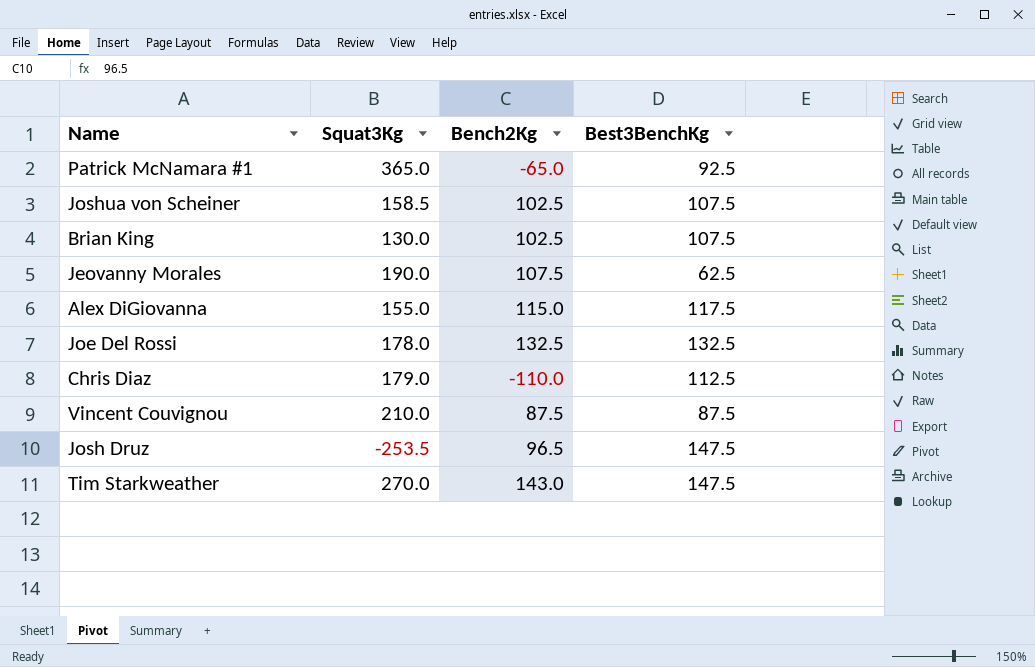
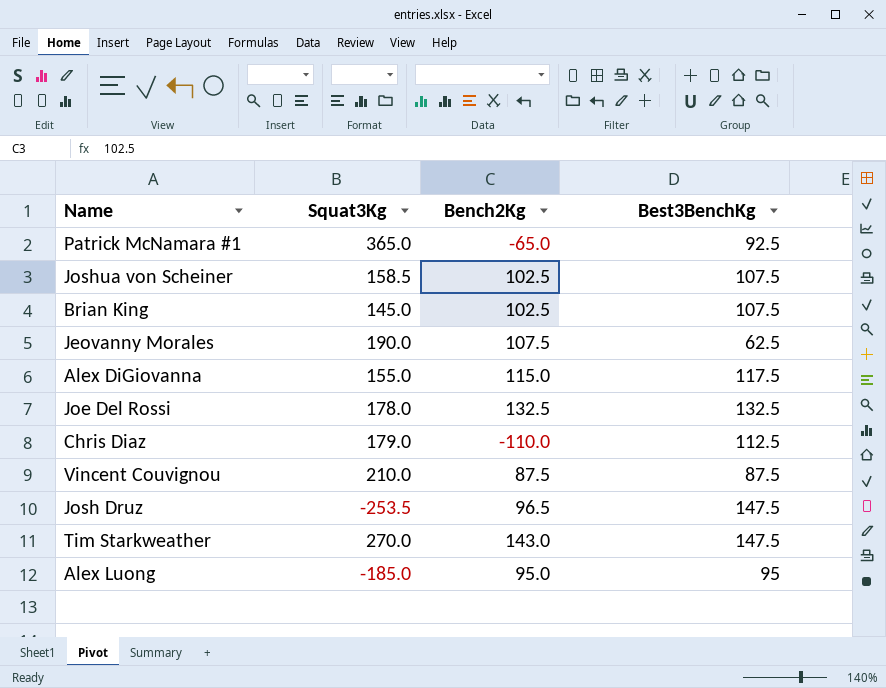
Brian King | Squat3Kg: 130.0 -> 145.0
row Alex Luong: none -> -185.0 | 95.0 | 95

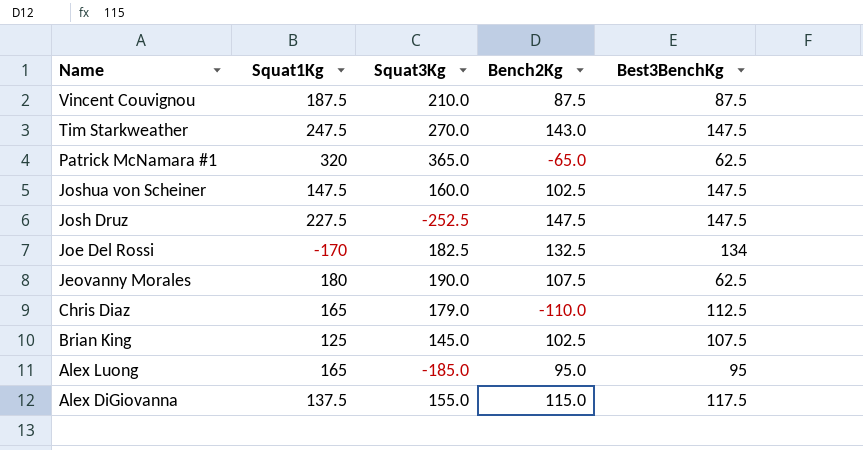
row order: none -> Name descending
column Squat1Kg | position: none -> 2
Patrick McNamara #1 | Best3BenchKg: 92.5 -> 62.5
Joshua von Scheiner | Squat3Kg: 158.5 -> 160.0
Joshua von Scheiner | Best3BenchKg: 107.5 -> 147.5
Josh Druz | Squat3Kg: -253.5 -> -252.5
Josh Druz | Bench2Kg: 96.5 -> 147.5
Joe Del Rossi | Squat3Kg: 178.0 -> 182.5
Joe Del Rossi | Best3BenchKg: 132.5 -> 134

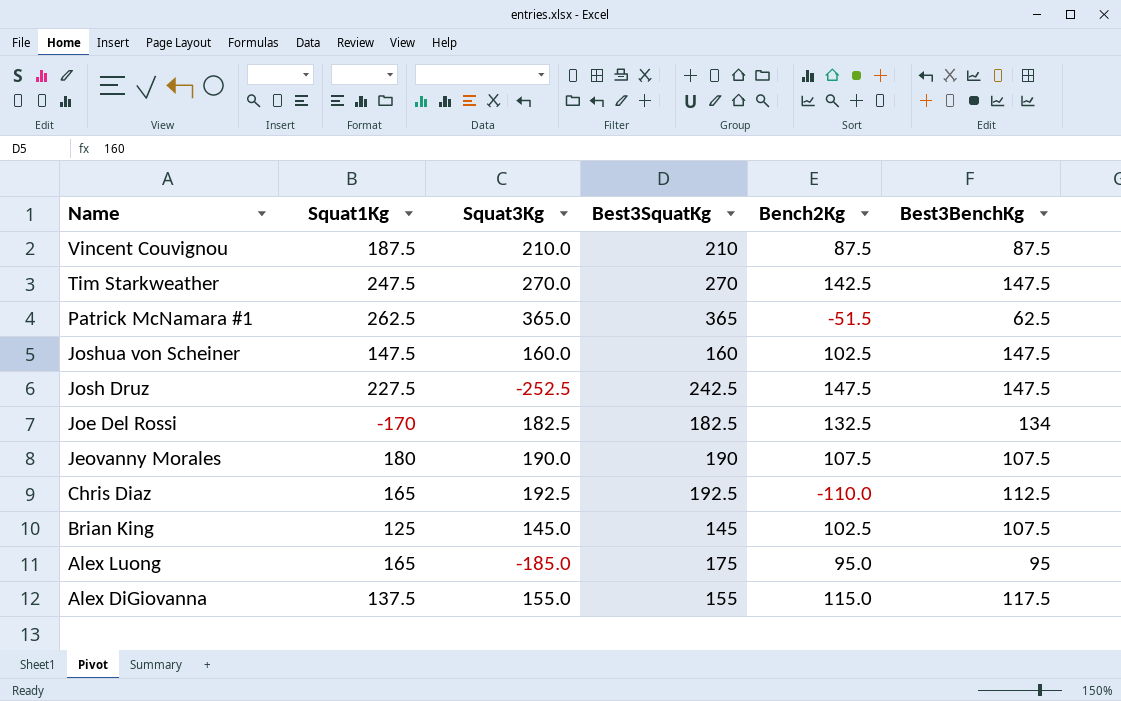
column Best3SquatKg | position: none -> 4
Tim Starkweather | Bench2Kg: 143.0 -> 142.5
Patrick McNamara #1 | Squat1Kg: 320 -> 262.5
Patrick McNamara #1 | Bench2Kg: -65.0 -> -51.5
Jeovanny Morales | Best3BenchKg: 62.5 -> 107.5
Chris Diaz | Squat3Kg: 179.0 -> 192.5

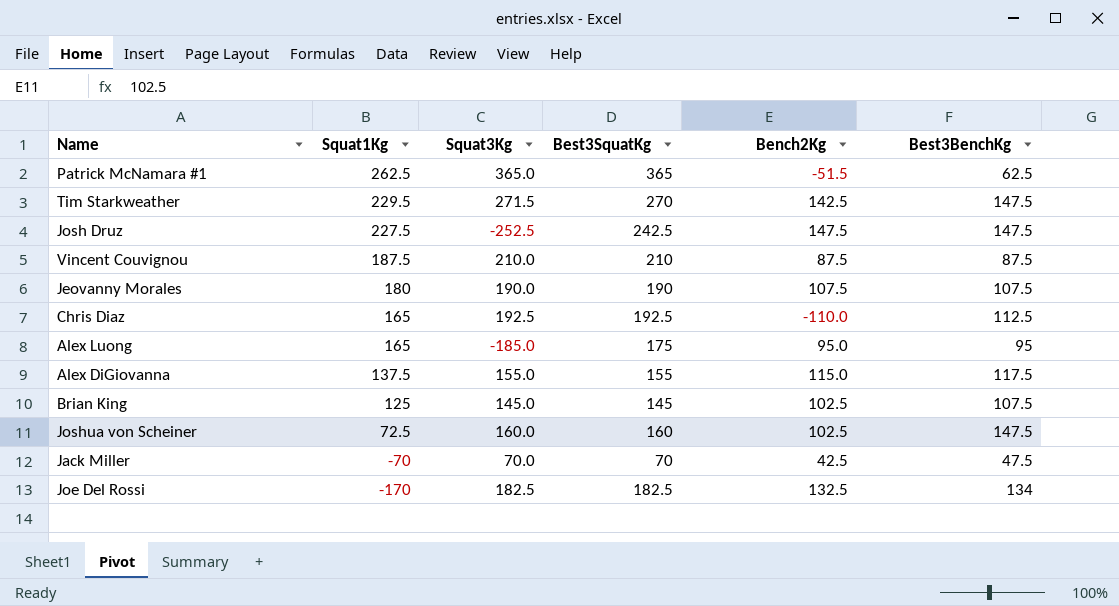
row order: Name descending -> Squat1Kg descending
Tim Starkweather | Squat1Kg: 247.5 -> 229.5
Tim Starkweather | Squat3Kg: 270.0 -> 271.5
Joshua von Scheiner | Squat1Kg: 147.5 -> 72.5
row Jack Miller: none -> -70 | 70.0 | 70 | 42.5 | 47.5

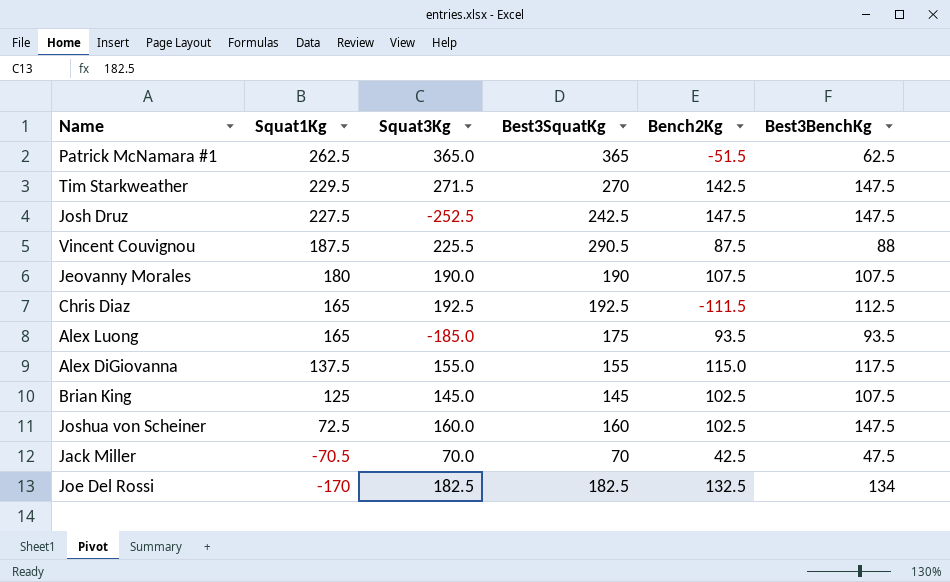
Vincent Couvignou | Squat3Kg: 210.0 -> 225.5
Vincent Couvignou | Best3SquatKg: 210 -> 290.5
Vincent Couvignou | Best3BenchKg: 87.5 -> 88
Chris Diaz | Bench2Kg: -110.0 -> -111.5
Alex Luong | Bench2Kg: 95.0 -> 93.5
Alex Luong | Best3BenchKg: 95 -> 93.5
Jack Miller | Squat1Kg: -70 -> -70.5

